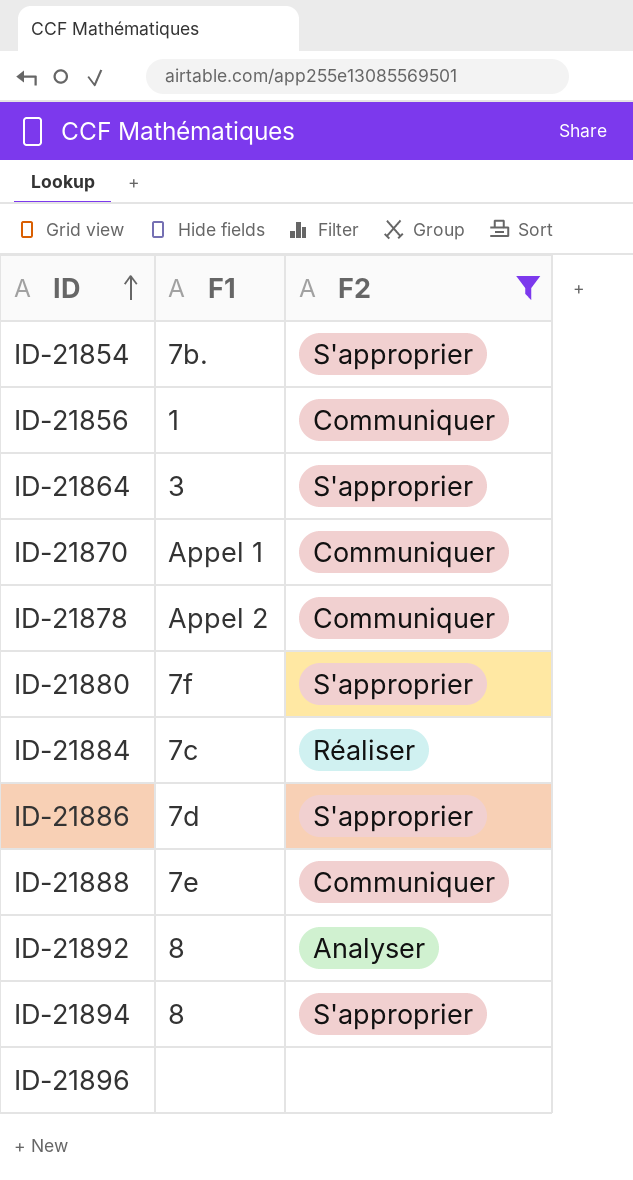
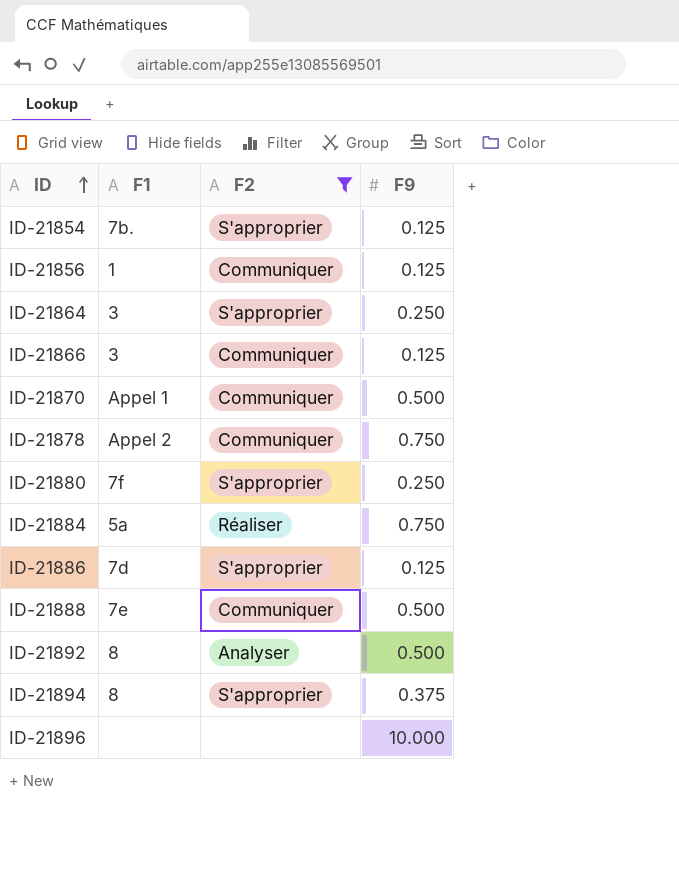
column F9 | position: none -> 4
row ID-21866: none -> 3 | Communiquer | 0.125
ID-21884 | F1: 7c -> 5a

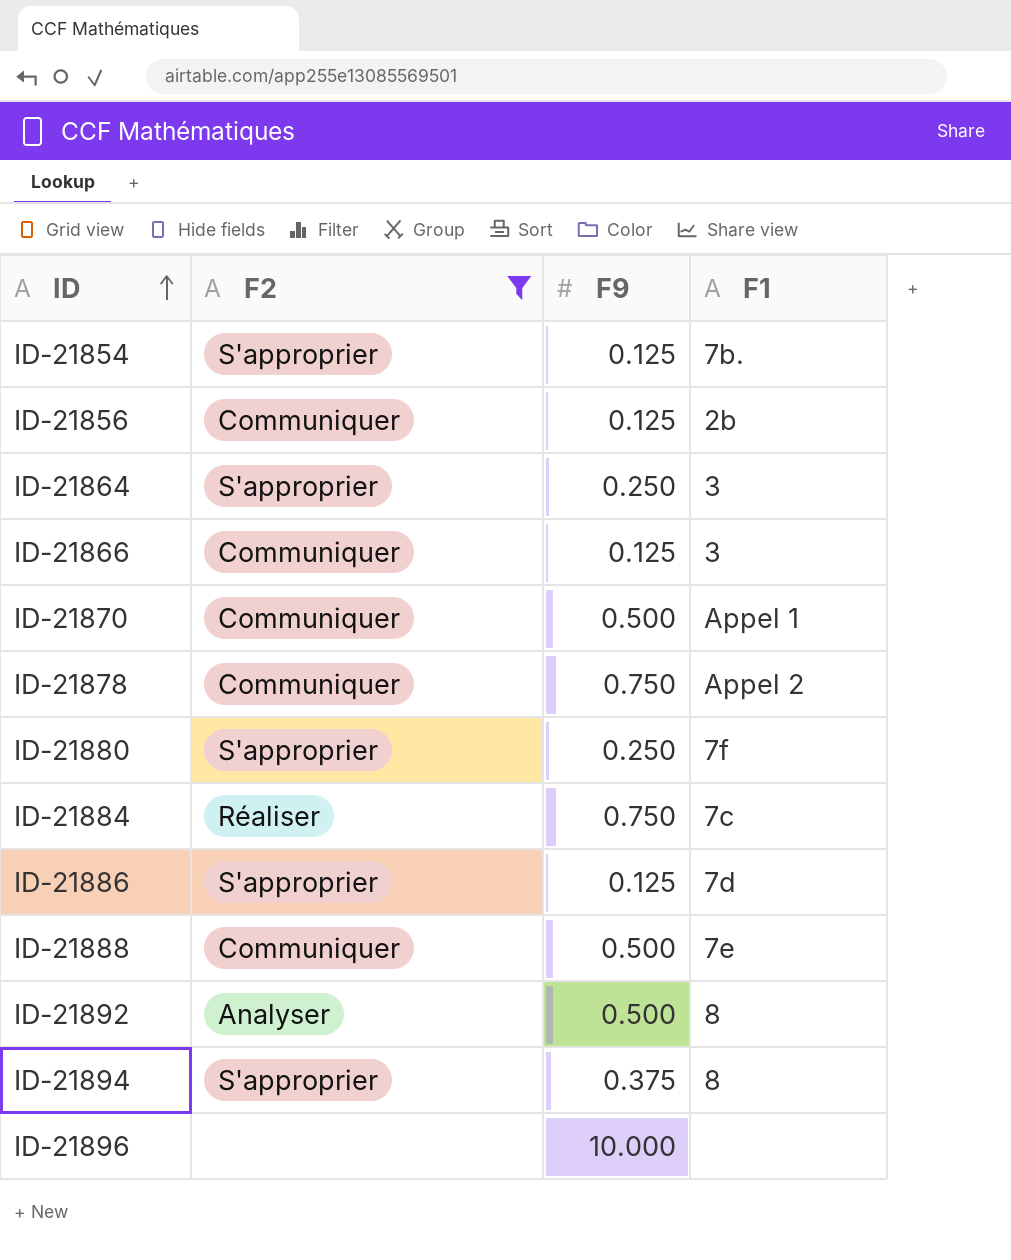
column F1 | position: 2 -> 4
ID-21856 | F1: 1 -> 2b
ID-21884 | F1: 5a -> 7c

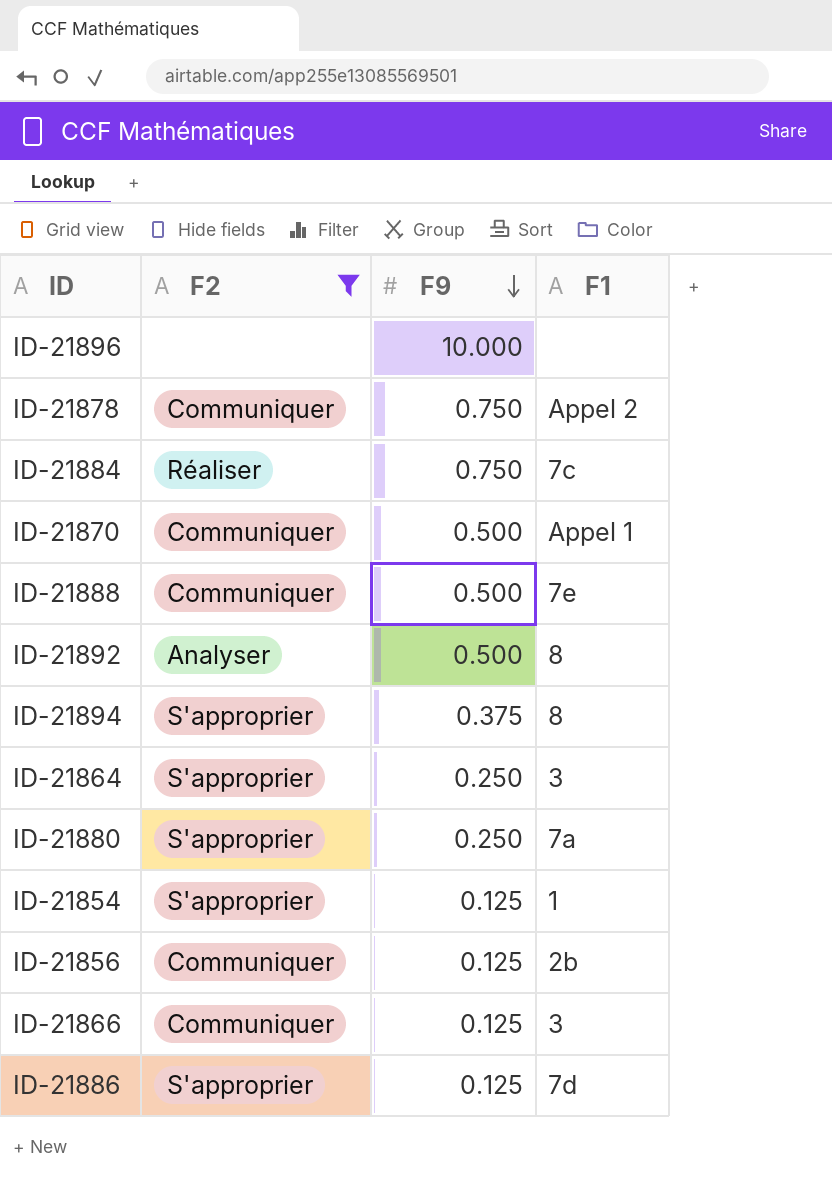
row order: ID ascending -> F9 descending
ID-21880 | F1: 7f -> 7a
ID-21854 | F1: 7b. -> 1

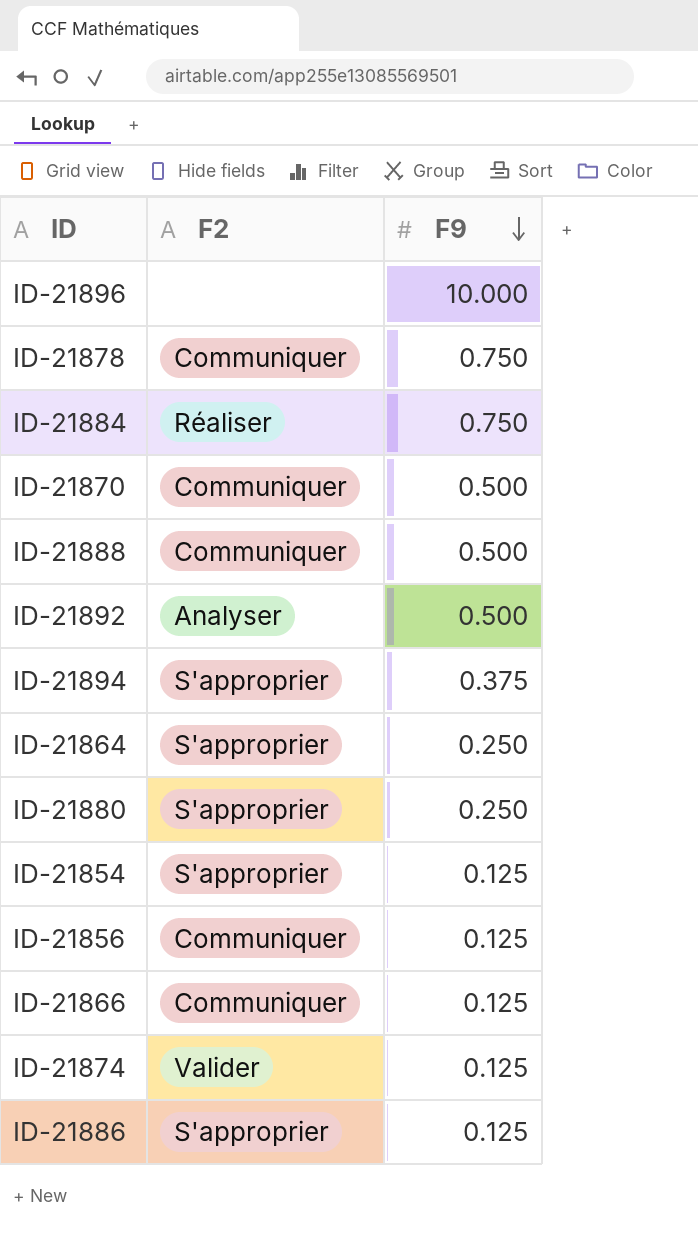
filter: F2 != Valider -> none
column F1 | position: 4 -> none

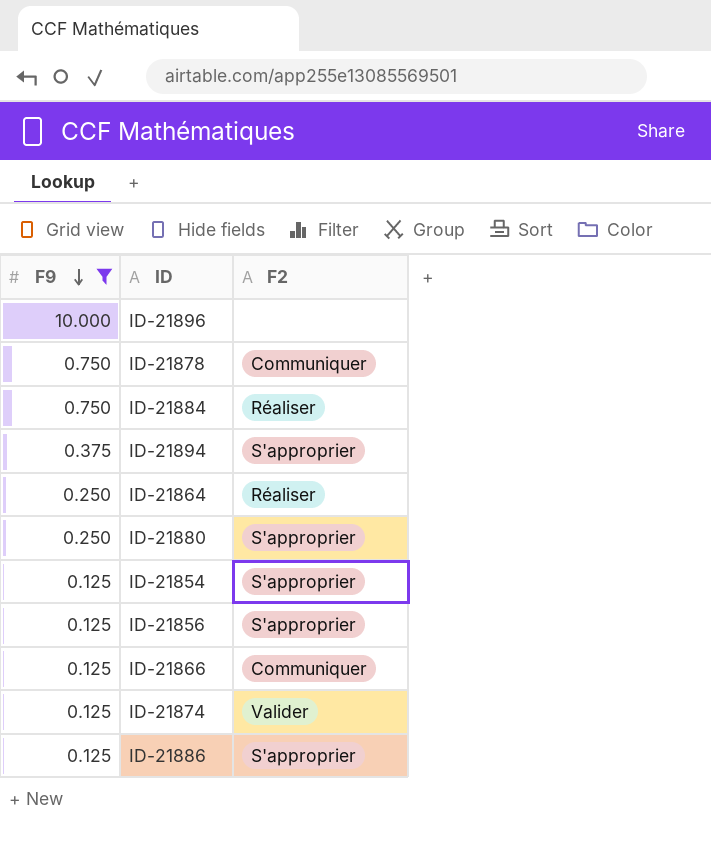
filter: none -> F9 != 0.500
column F9 | position: 3 -> 1
ID-21864 | F2: S'approprier -> Réaliser
ID-21856 | F2: Communiquer -> S'approprier

